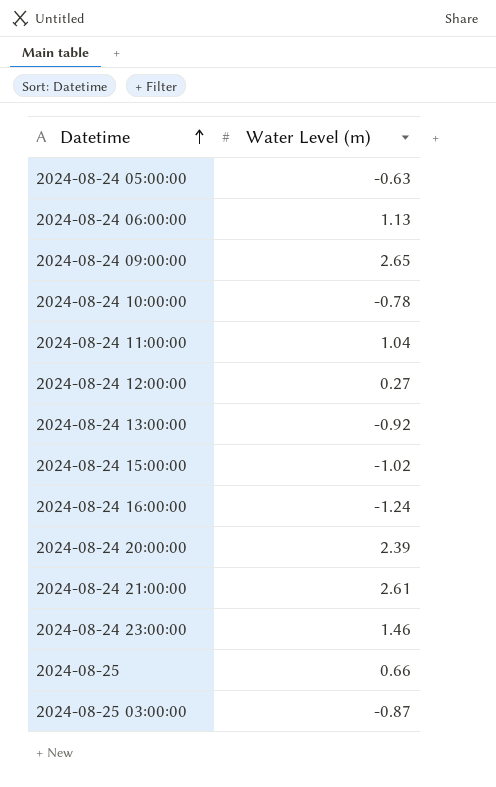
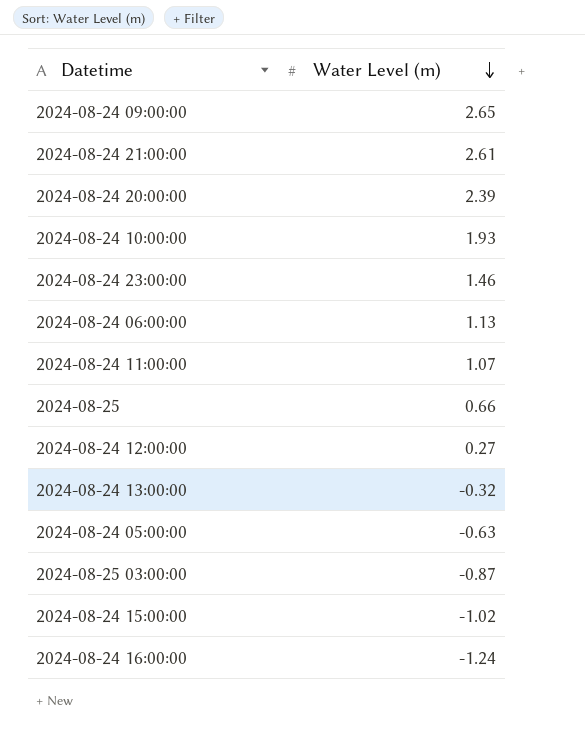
row order: Datetime ascending -> Water Level (m) descending
2024-08-24 10:00:00 | Water Level (m): -0.78 -> 1.93
2024-08-24 11:00:00 | Water Level (m): 1.04 -> 1.07
2024-08-24 13:00:00 | Water Level (m): -0.92 -> -0.32

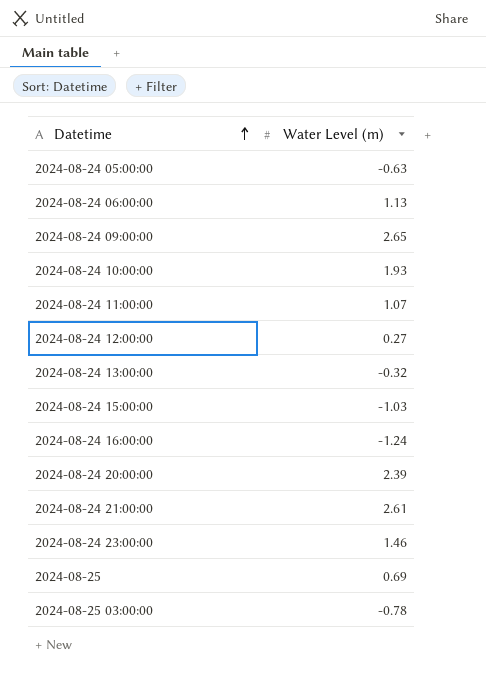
row order: Water Level (m) descending -> Datetime ascending
2024-08-24 15:00:00 | Water Level (m): -1.02 -> -1.03
2024-08-25 | Water Level (m): 0.66 -> 0.69
2024-08-25 03:00:00 | Water Level (m): -0.87 -> -0.78

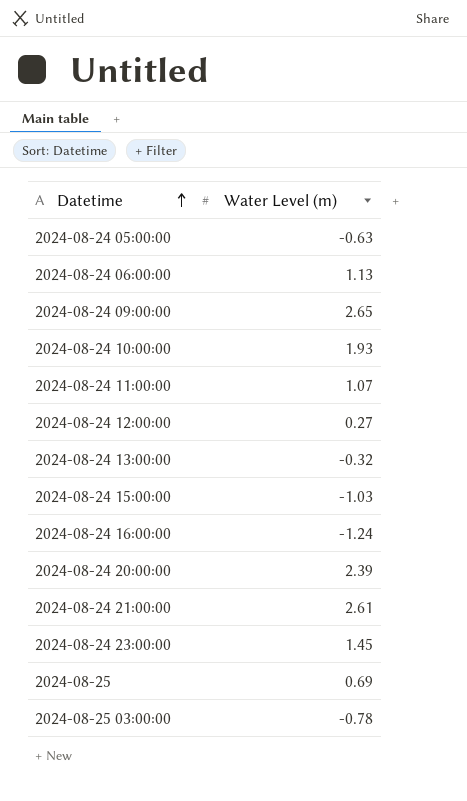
2024-08-24 23:00:00 | Water Level (m): 1.46 -> 1.45

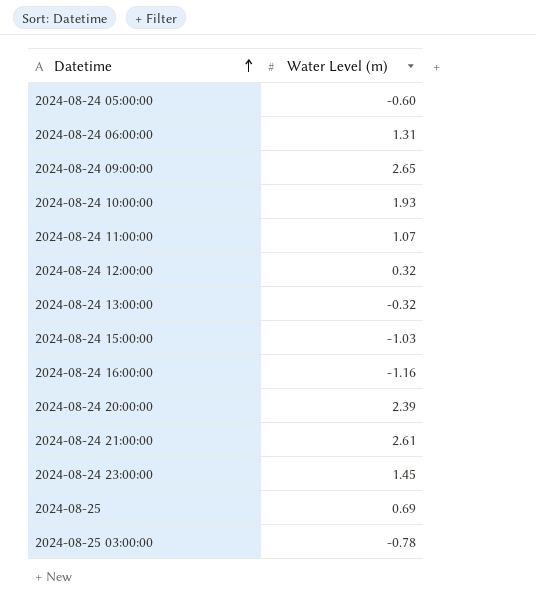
2024-08-24 05:00:00 | Water Level (m): -0.63 -> -0.60
2024-08-24 06:00:00 | Water Level (m): 1.13 -> 1.31
2024-08-24 12:00:00 | Water Level (m): 0.27 -> 0.32
2024-08-24 16:00:00 | Water Level (m): -1.24 -> -1.16

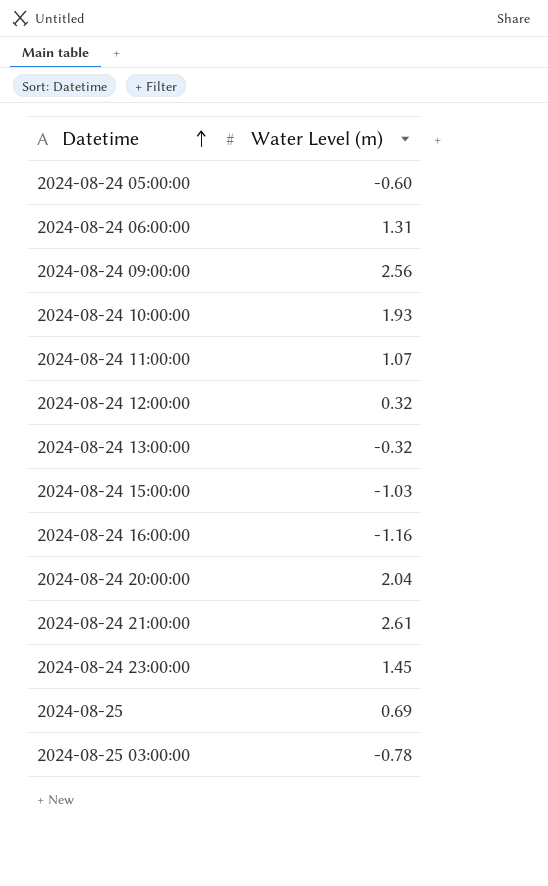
2024-08-24 09:00:00 | Water Level (m): 2.65 -> 2.56
2024-08-24 20:00:00 | Water Level (m): 2.39 -> 2.04

